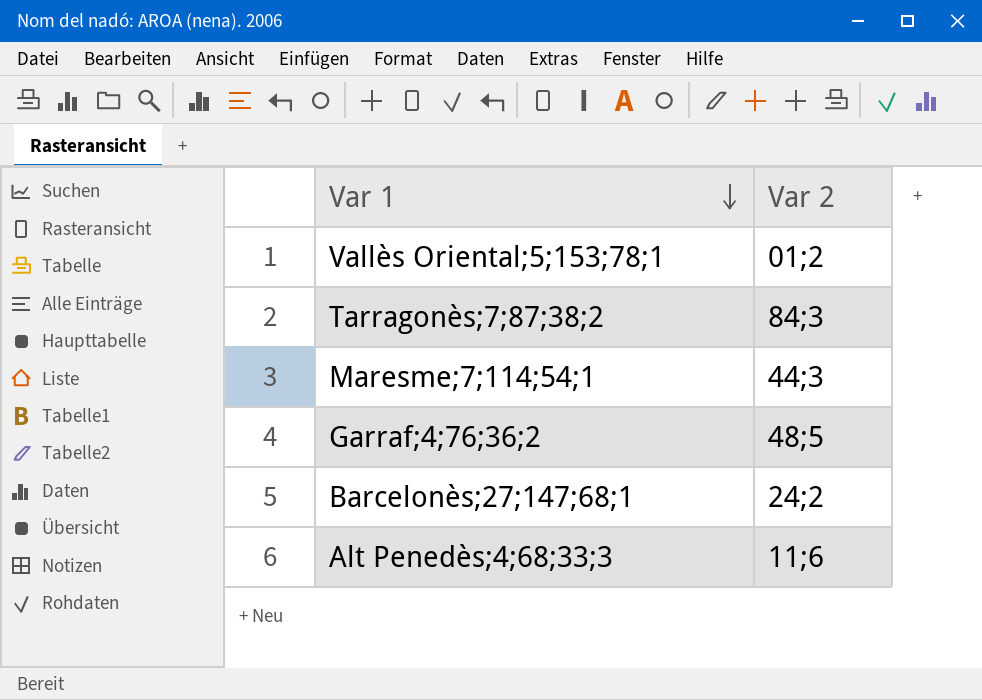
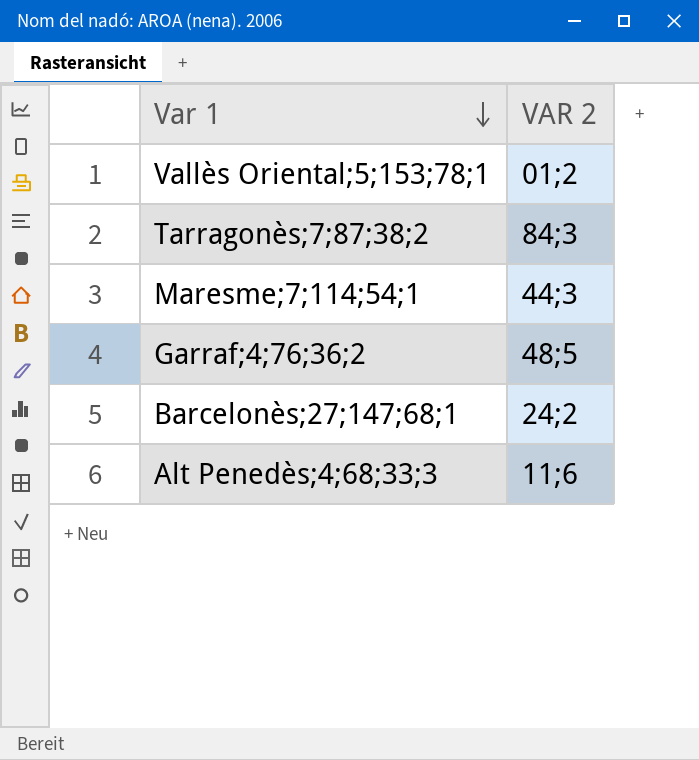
column name: Var 2 -> VAR 2

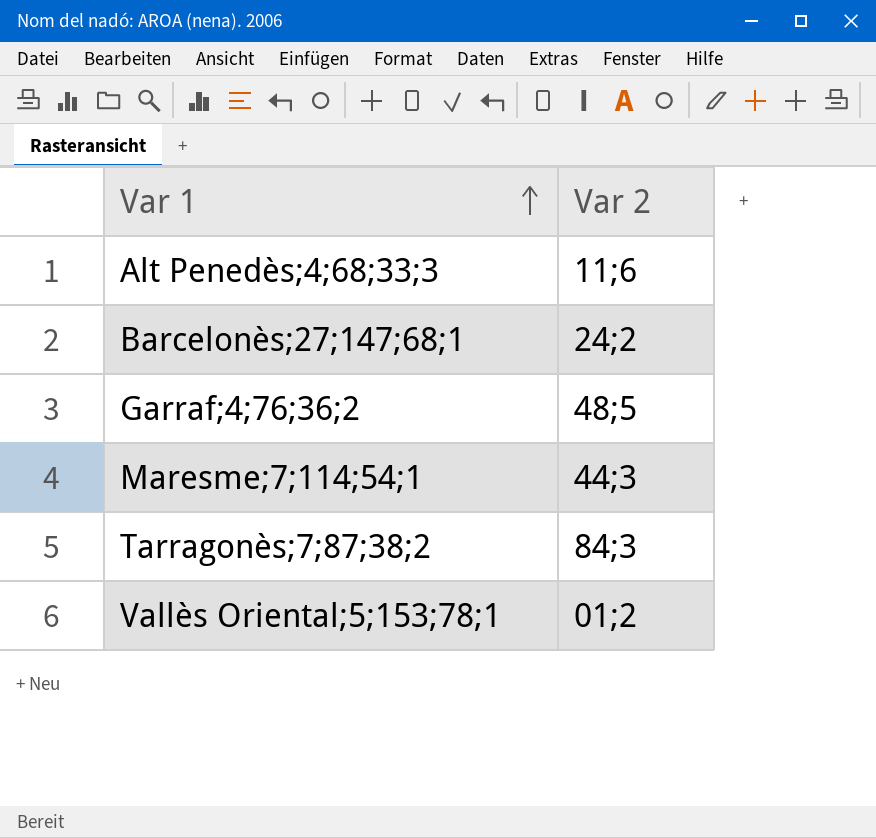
row order: Var 1 descending -> Var 1 ascending
column name: VAR 2 -> Var 2

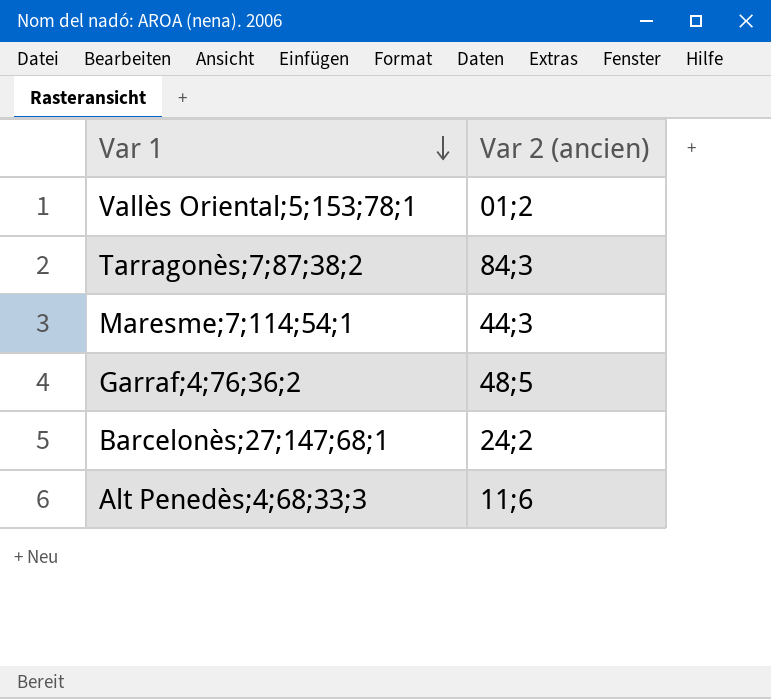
row order: Var 1 ascending -> Var 1 descending
column name: Var 2 -> Var 2 (ancien)

